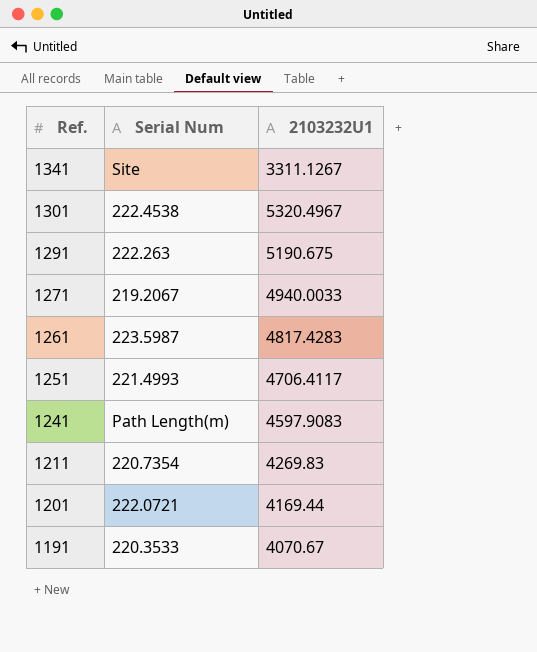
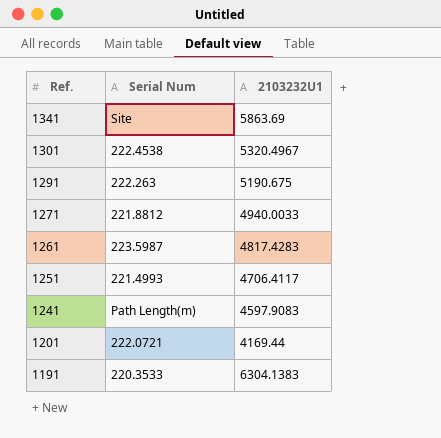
row 1211: 220.7354 | 4269.83 -> none
1341 | 2103232U1: 3311.1267 -> 5863.69
1271 | Serial Num: 219.2067 -> 221.8812
1191 | 2103232U1: 4070.67 -> 6304.1383

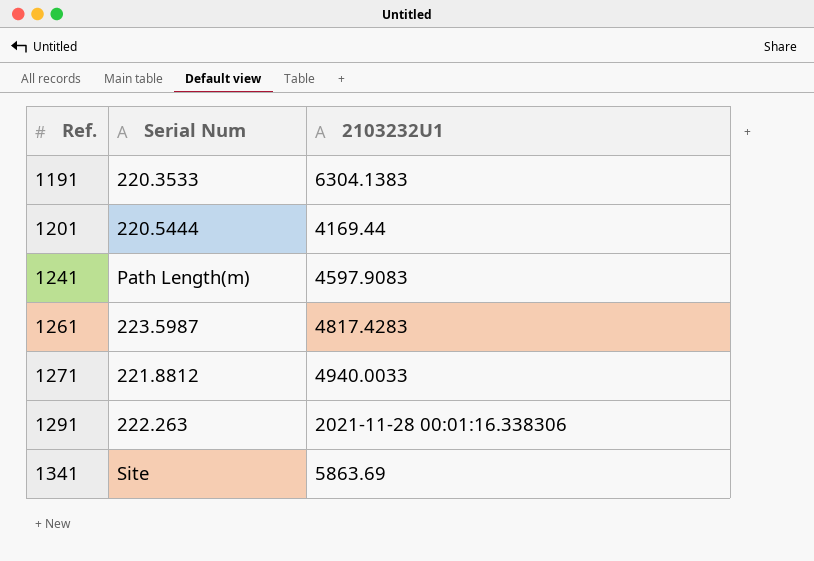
row order: Ref. descending -> Ref. ascending
row 1301: 222.4538 | 5320.4967 -> none
row 1251: 221.4993 | 4706.4117 -> none
1201 | Serial Num: 222.0721 -> 220.5444
1291 | 2103232U1: 5190.675 -> 2021-11-28 00:01:16.338306

